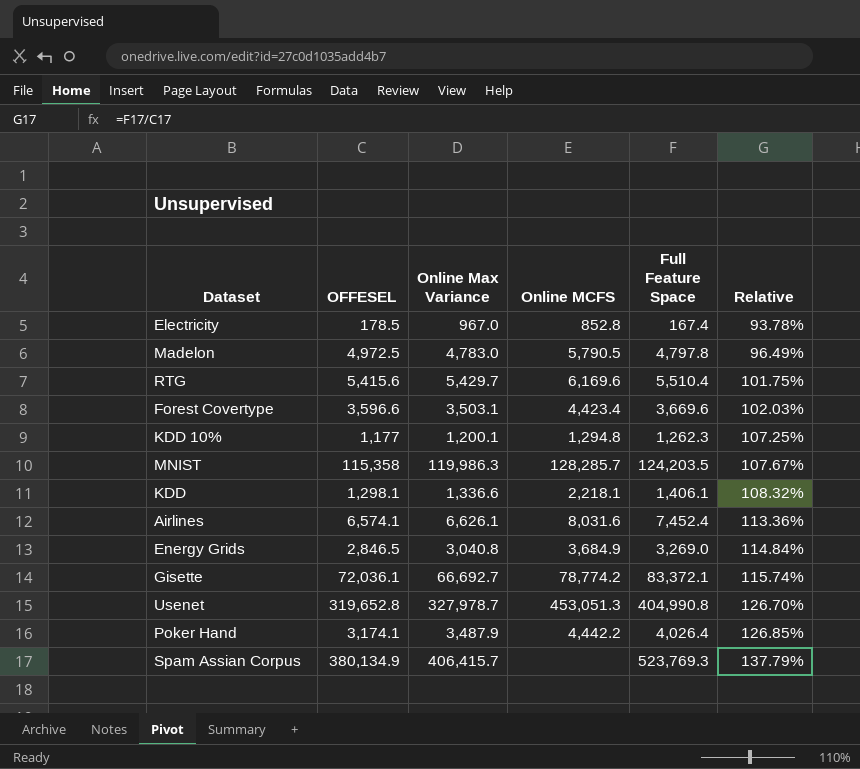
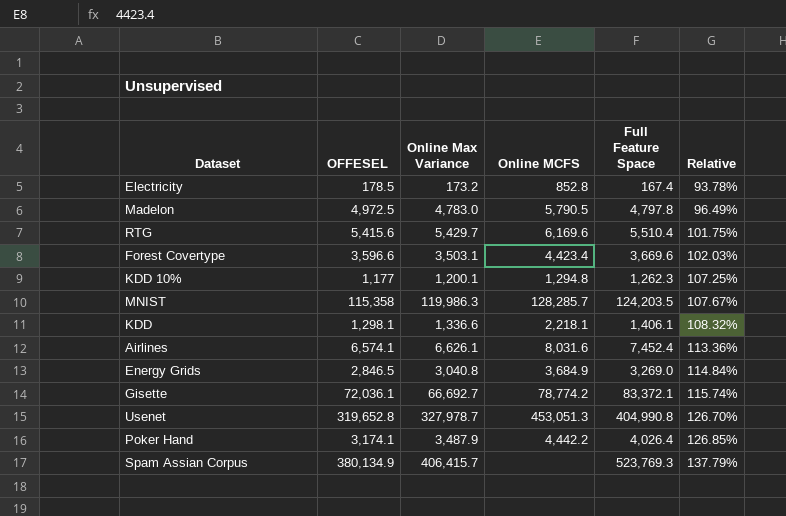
Electricity | Online Max Variance: 967.0 -> 173.2

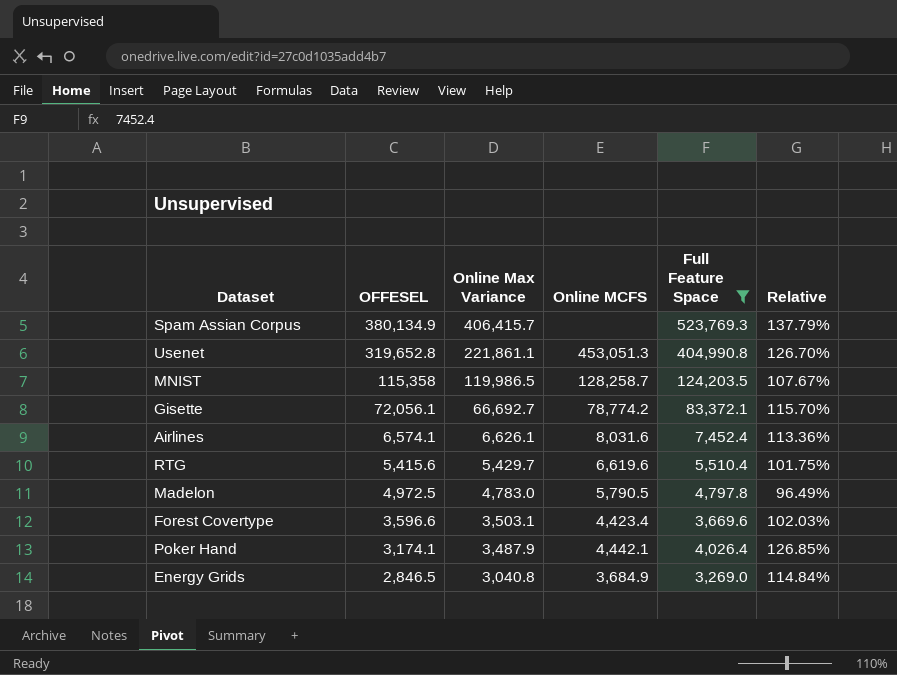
filter: none -> Full Feature Space >= 3,269.0
row order: Relative ascending -> OFFESEL descending
Usenet | Online Max Variance: 327,978.7 -> 221,861.1
MNIST | Online Max Variance: 119,986.3 -> 119,986.5
MNIST | Online MCFS: 128,285.7 -> 128,258.7
Gisette | OFFESEL: 72,036.1 -> 72,056.1
Gisette | Relative: 115.74% -> 115.70%
RTG | Online MCFS: 6,169.6 -> 6,619.6
Poker Hand | Online MCFS: 4,442.2 -> 4,442.1

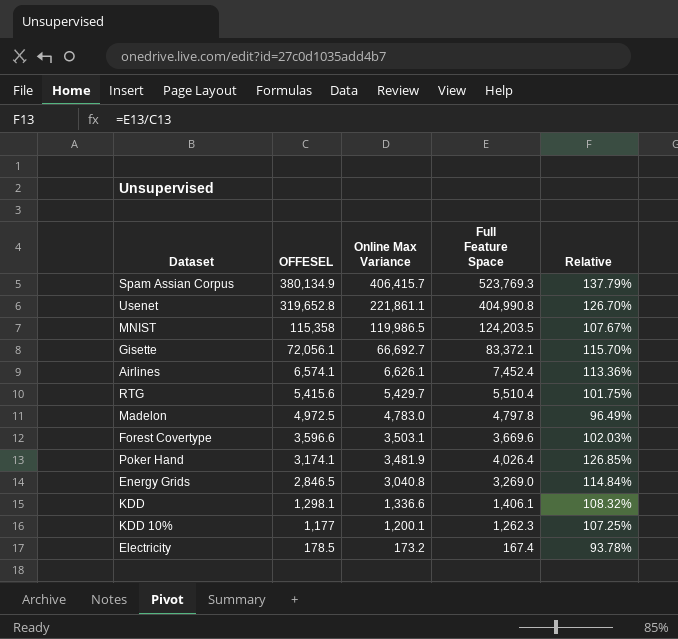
filter: Full Feature Space >= 3,269.0 -> none
column Online MCFS | position: 4 -> none
Poker Hand | Online Max Variance: 3,487.9 -> 3,481.9

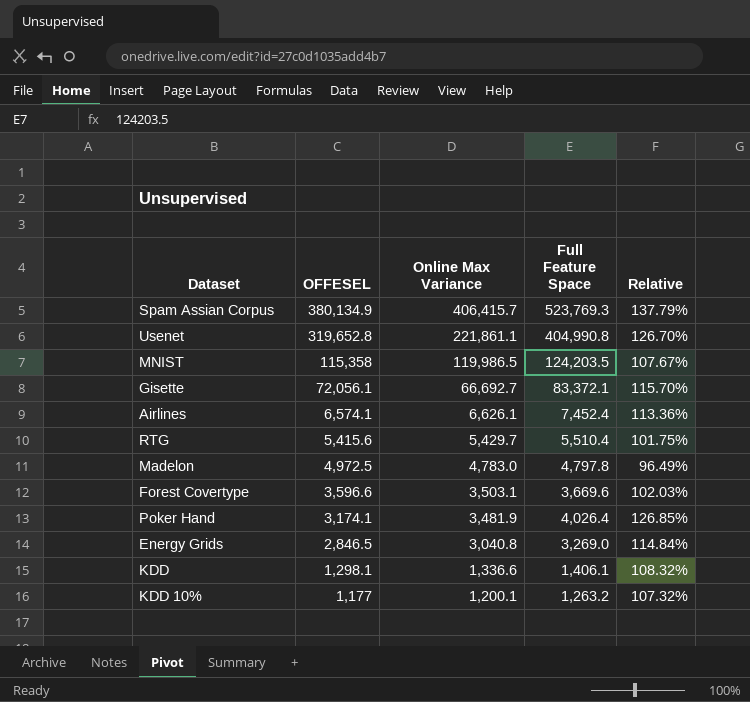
row Electricity: 178.5 | 173.2 | 167.4 | 93.78% -> none
KDD 10% | Full Feature Space: 1,262.3 -> 1,263.2
KDD 10% | Relative: 107.25% -> 107.32%

